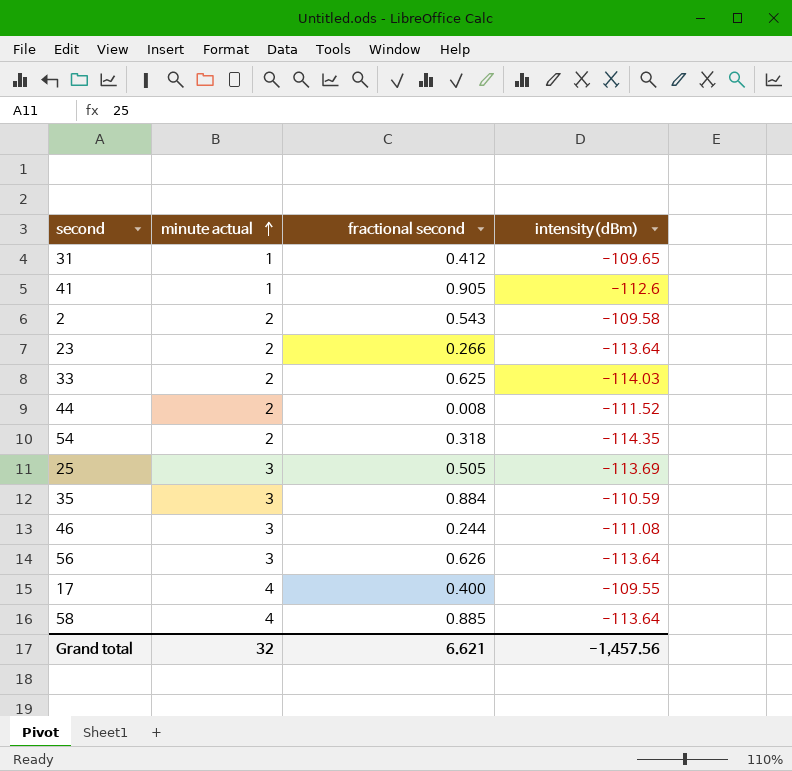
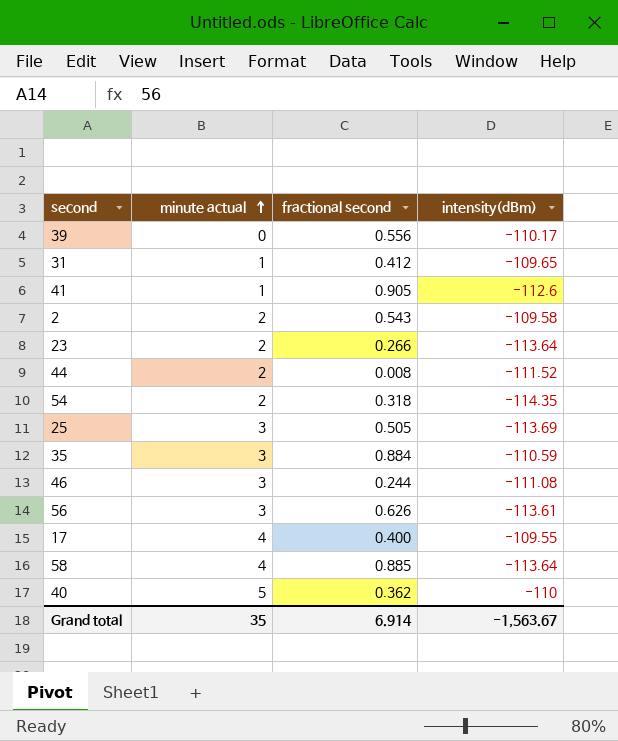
row 33: 2 | 0.625 | -114.03 -> none
row 39: none -> 0 | 0.556 | -110.17
56 | intensity(dBm): -113.64 -> -113.61
row 40: none -> 5 | 0.362 | -110
Grand total | minute actual: 32 -> 35
Grand total | fractional second: 6.621 -> 6.914
Grand total | intensity(dBm): -1,457.56 -> -1,563.67

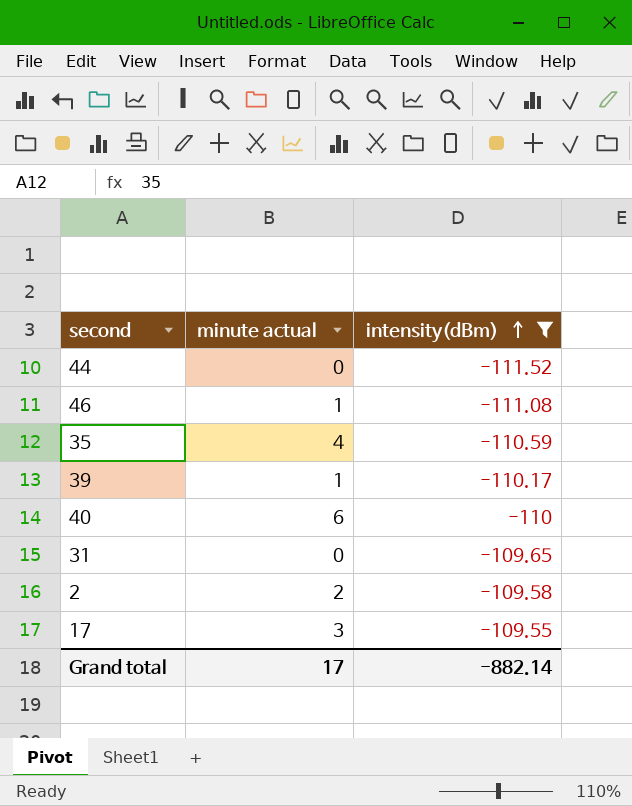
filter: none -> intensity(dBm) >= -111.52
row order: minute actual ascending -> intensity(dBm) ascending
column fractional second | position: 3 -> none
44 | minute actual: 2 -> 0
46 | minute actual: 3 -> 1
35 | minute actual: 3 -> 4
39 | minute actual: 0 -> 1
40 | minute actual: 5 -> 6
31 | minute actual: 1 -> 0
17 | minute actual: 4 -> 3
Grand total | minute actual: 35 -> 17
Grand total | intensity(dBm): -1,563.67 -> -882.14

